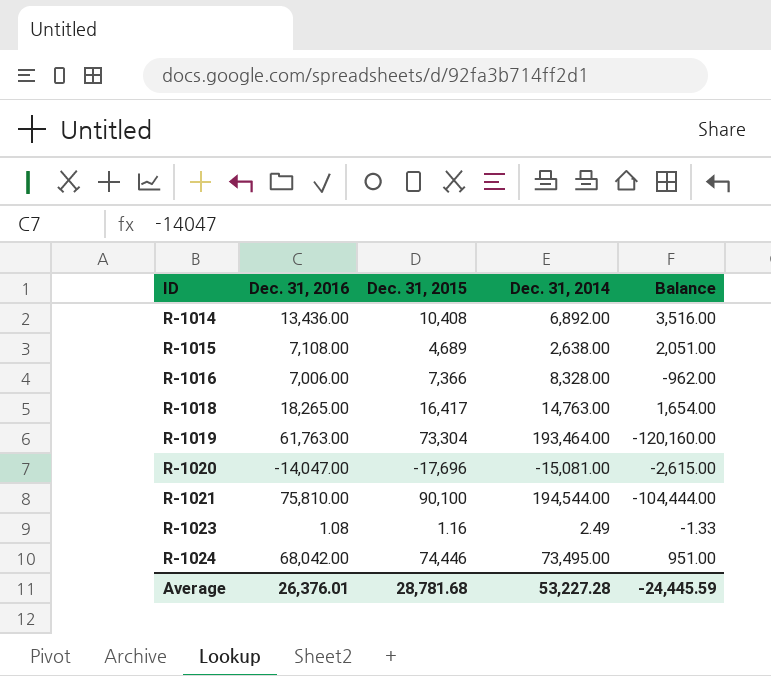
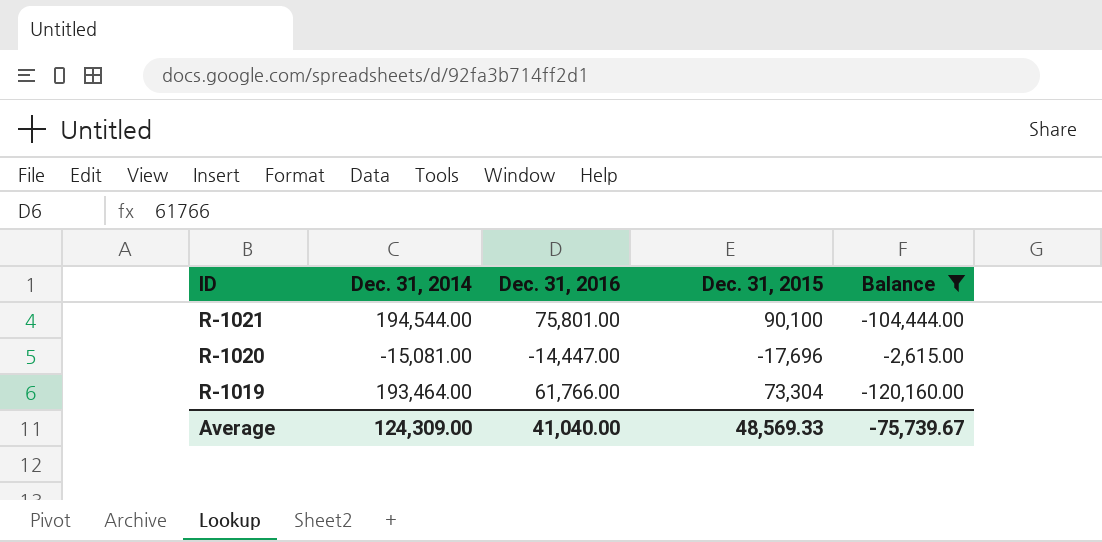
filter: none -> Balance <= -2,615.00
row order: ID ascending -> ID descending
column Dec. 31, 2014 | position: 4 -> 2
R-1021 | Dec. 31, 2016: 75,810.00 -> 75,801.00
R-1020 | Dec. 31, 2016: -14,047.00 -> -14,447.00
R-1019 | Dec. 31, 2016: 61,763.00 -> 61,766.00
Average | Dec. 31, 2014: 53,227.28 -> 124,309.00
Average | Dec. 31, 2016: 26,376.01 -> 41,040.00
Average | Dec. 31, 2015: 28,781.68 -> 48,569.33
Average | Balance: -24,445.59 -> -75,739.67

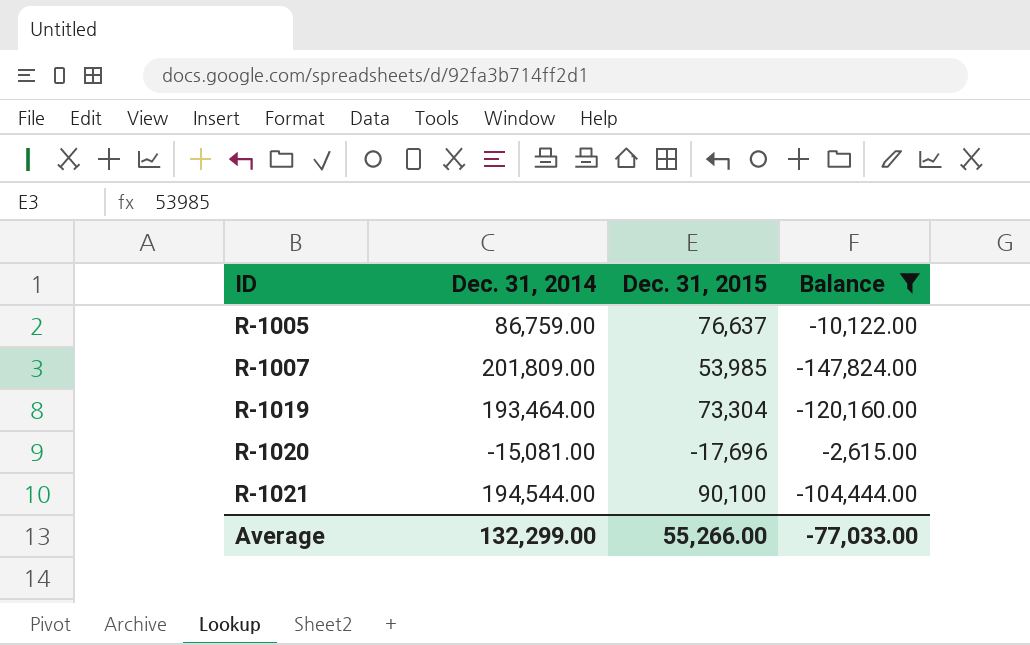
row order: ID descending -> ID ascending
column Dec. 31, 2016 | position: 3 -> none
row R-1005: none -> 86,759.00 | 76,637 | -10,122.00
row R-1007: none -> 201,809.00 | 53,985 | -147,824.00
Average | Dec. 31, 2014: 124,309.00 -> 132,299.00
Average | Dec. 31, 2015: 48,569.33 -> 55,266.00
Average | Balance: -75,739.67 -> -77,033.00

